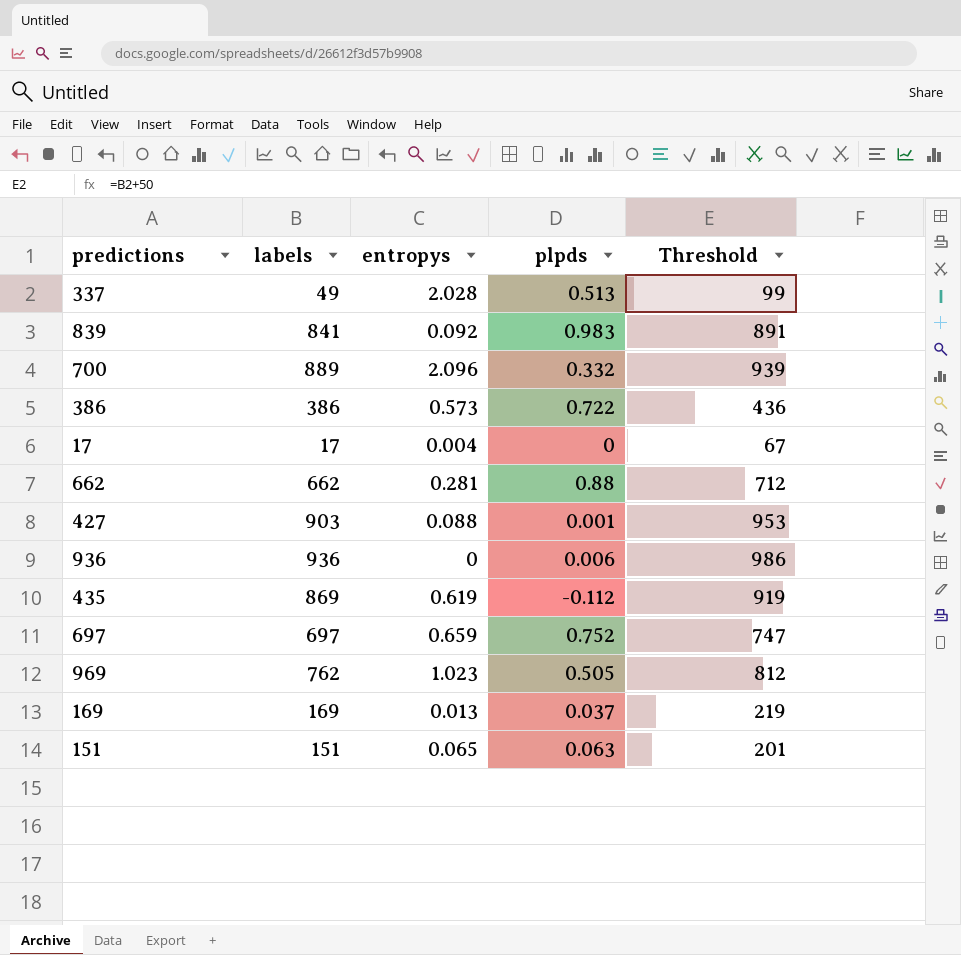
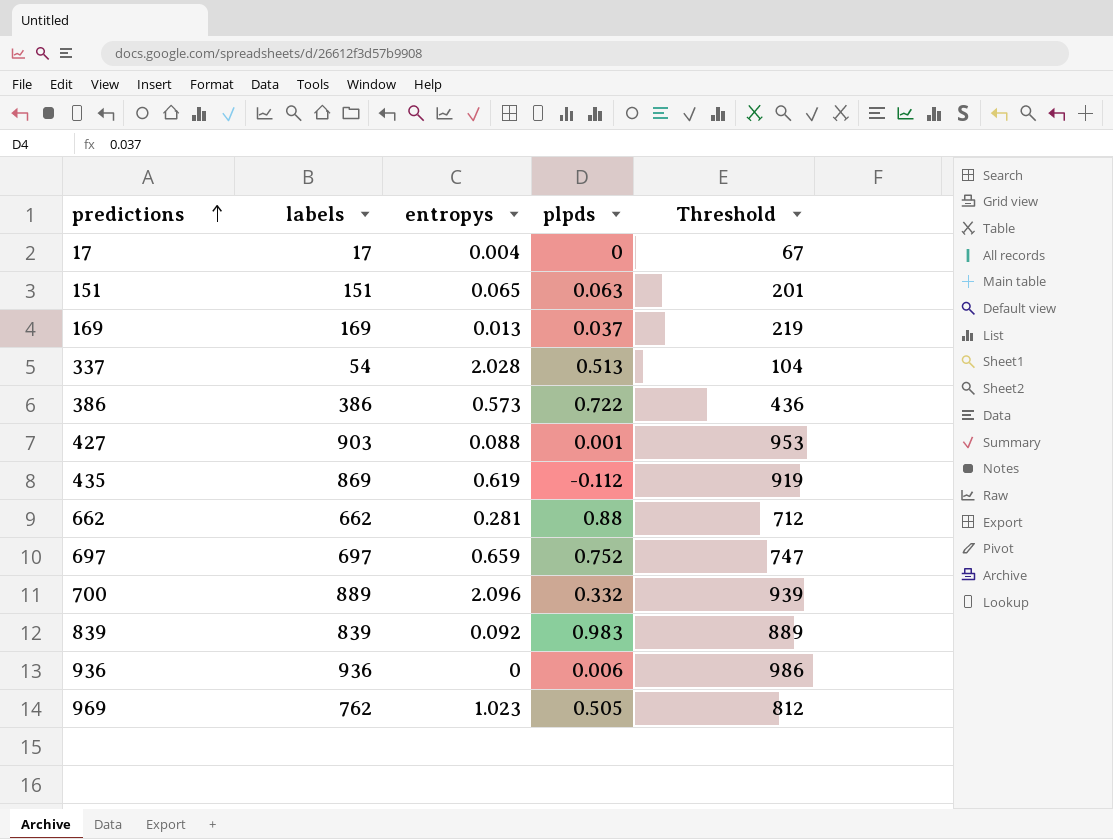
row order: none -> predictions ascending
337 | labels: 49 -> 54
337 | Threshold: 99 -> 104
839 | labels: 841 -> 839
839 | Threshold: 891 -> 889

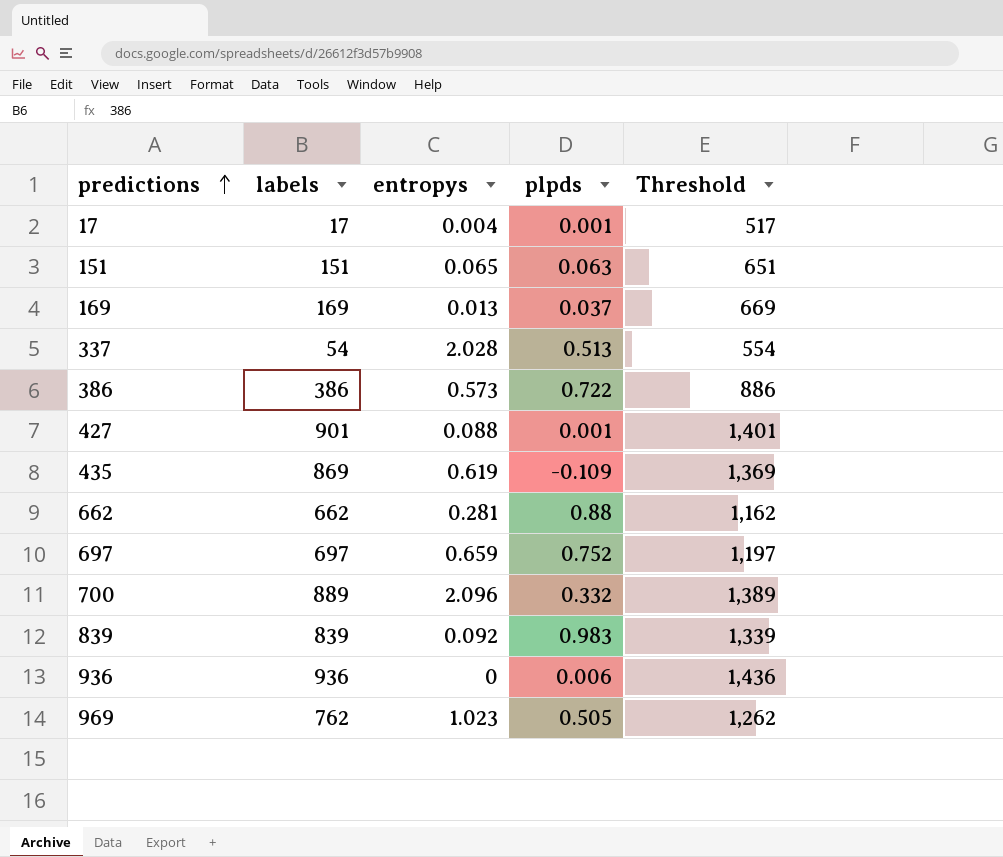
column Threshold | formula: [labels] + 50 -> [labels] + 500
17 | plpds: 0 -> 0.001
427 | labels: 903 -> 901
435 | plpds: -0.112 -> -0.109

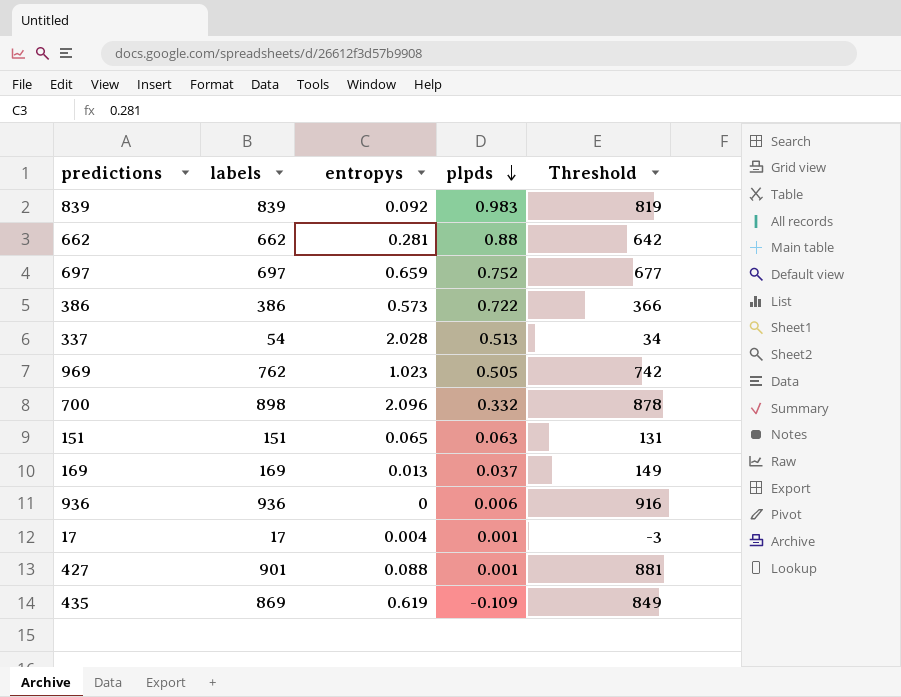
row order: predictions ascending -> plpds descending
column Threshold | formula: [labels] + 500 -> [labels] - 20
700 | labels: 889 -> 898

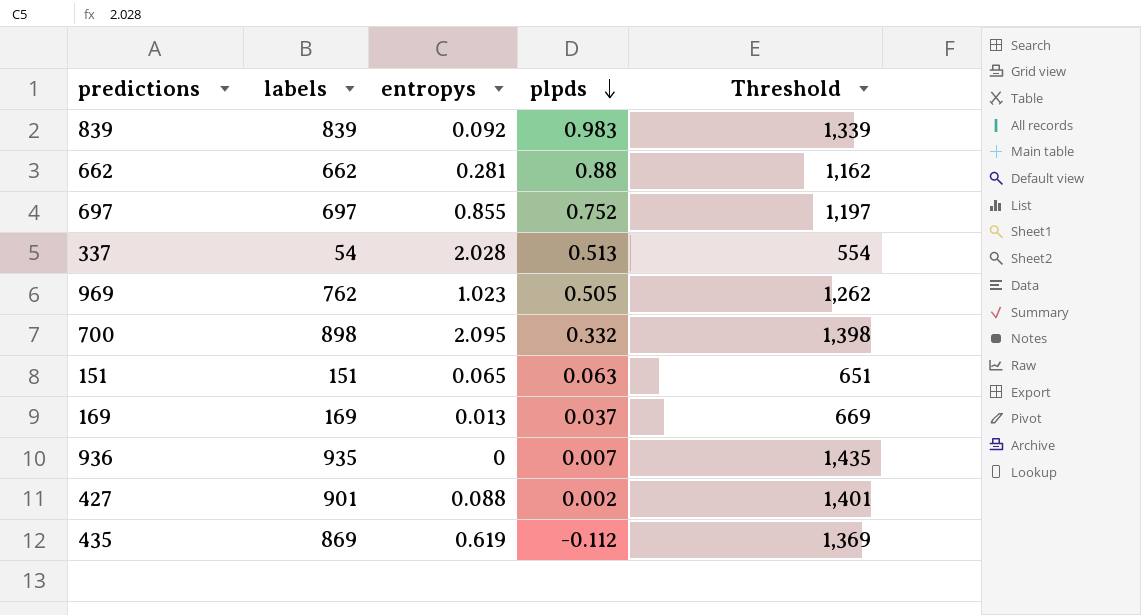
column Threshold | formula: [labels] - 20 -> [labels] + 500
row 386: 386 | 0.573 | 0.722 | 366 -> none
row 17: 17 | 0.004 | 0.001 | -3 -> none
697 | entropys: 0.659 -> 0.855
700 | entropys: 2.096 -> 2.095
936 | labels: 936 -> 935
936 | plpds: 0.006 -> 0.007
427 | plpds: 0.001 -> 0.002
435 | plpds: -0.109 -> -0.112

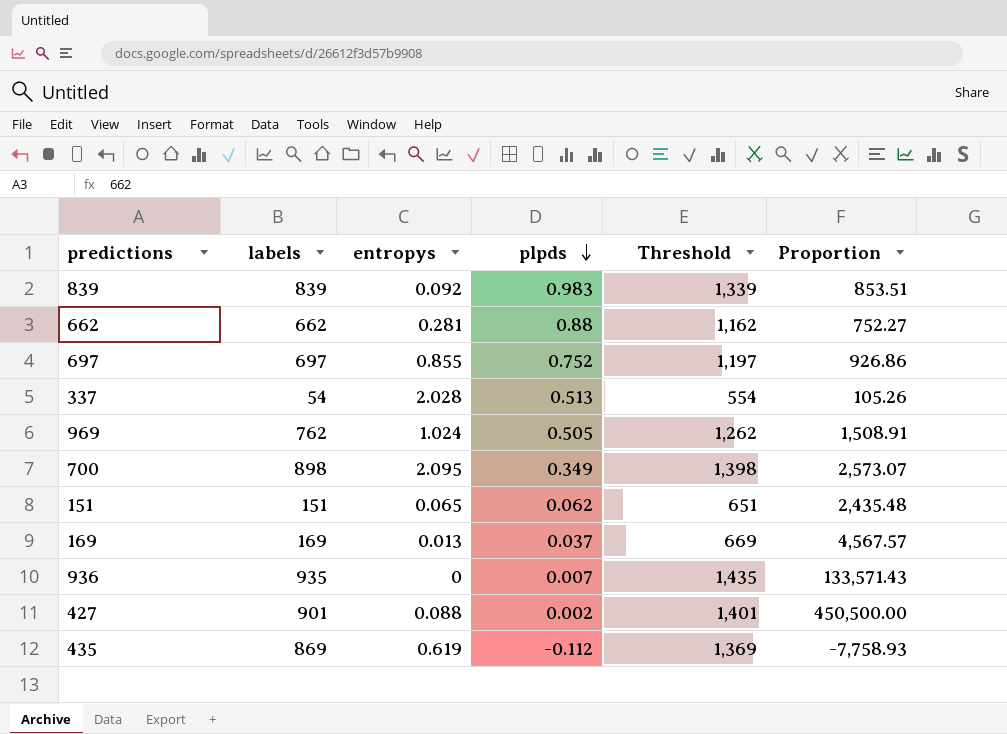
column Proportion | formula: none -> [labels] / [plpds]
969 | entropys: 1.023 -> 1.024
700 | plpds: 0.332 -> 0.349
151 | plpds: 0.063 -> 0.062

